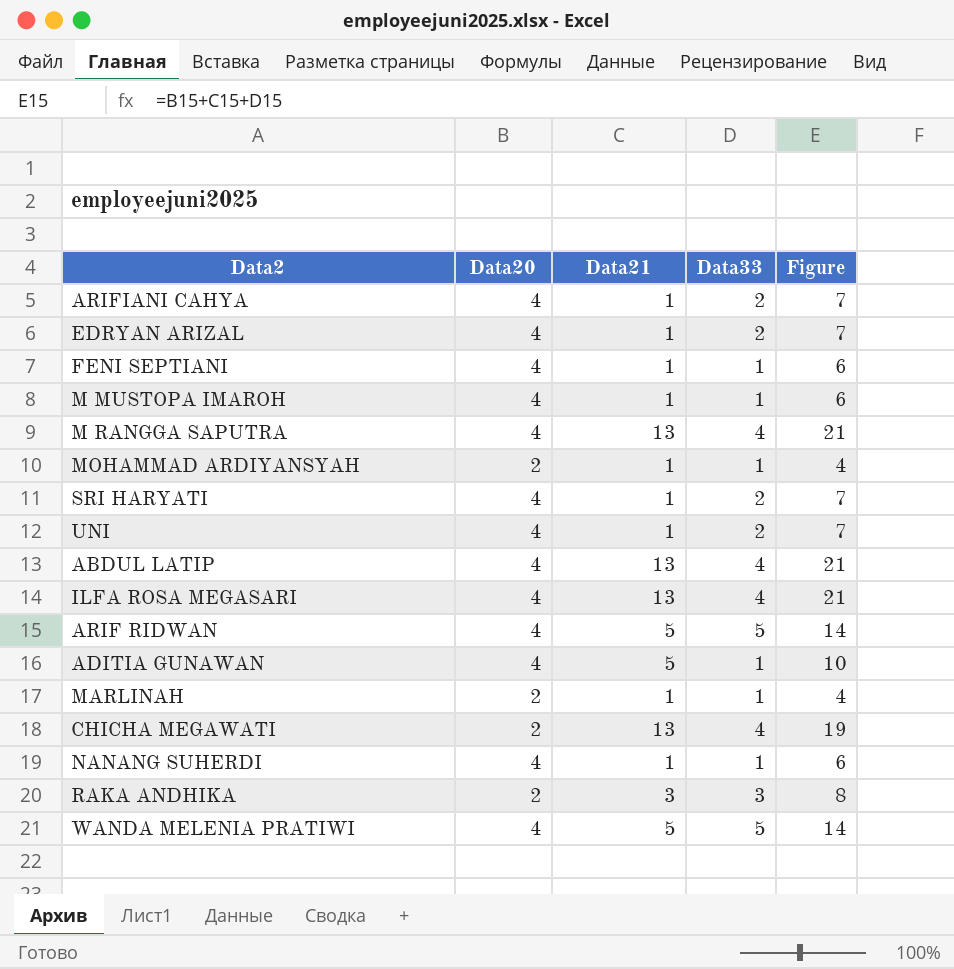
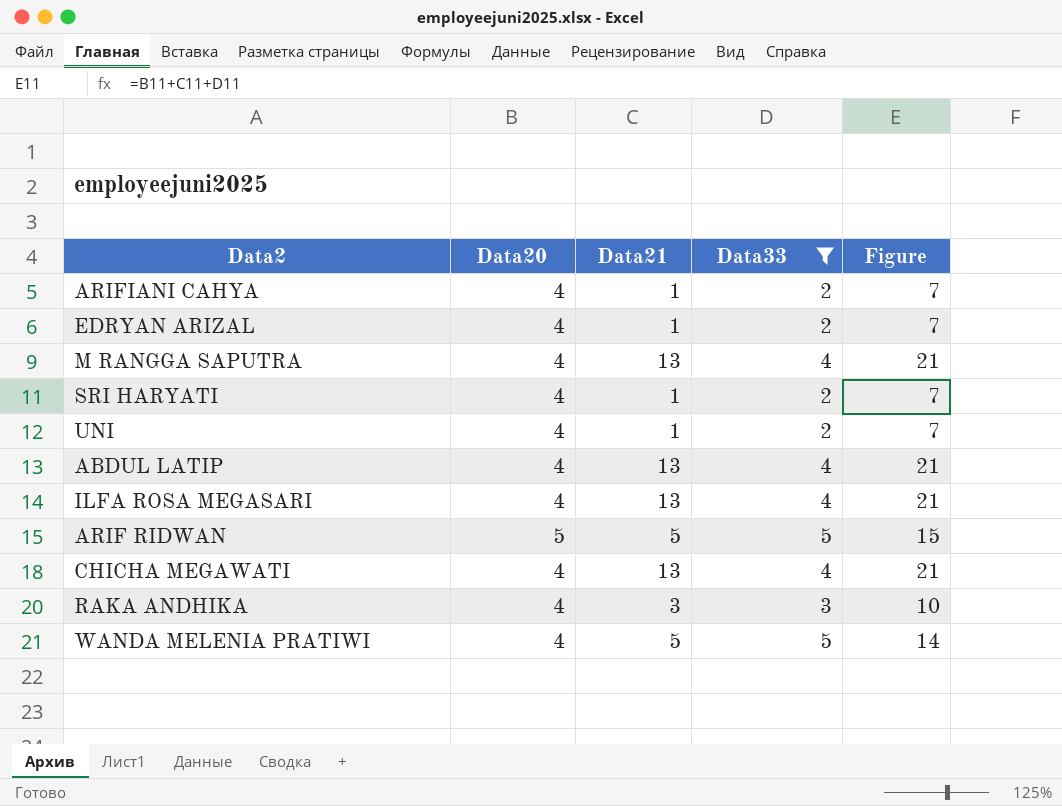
filter: none -> Data33 != 1
ARIF RIDWAN | Data20: 4 -> 5
ARIF RIDWAN | Figure: 14 -> 15
CHICHA MEGAWATI | Data20: 2 -> 4
CHICHA MEGAWATI | Figure: 19 -> 21
RAKA ANDHIKA | Data20: 2 -> 4
RAKA ANDHIKA | Figure: 8 -> 10

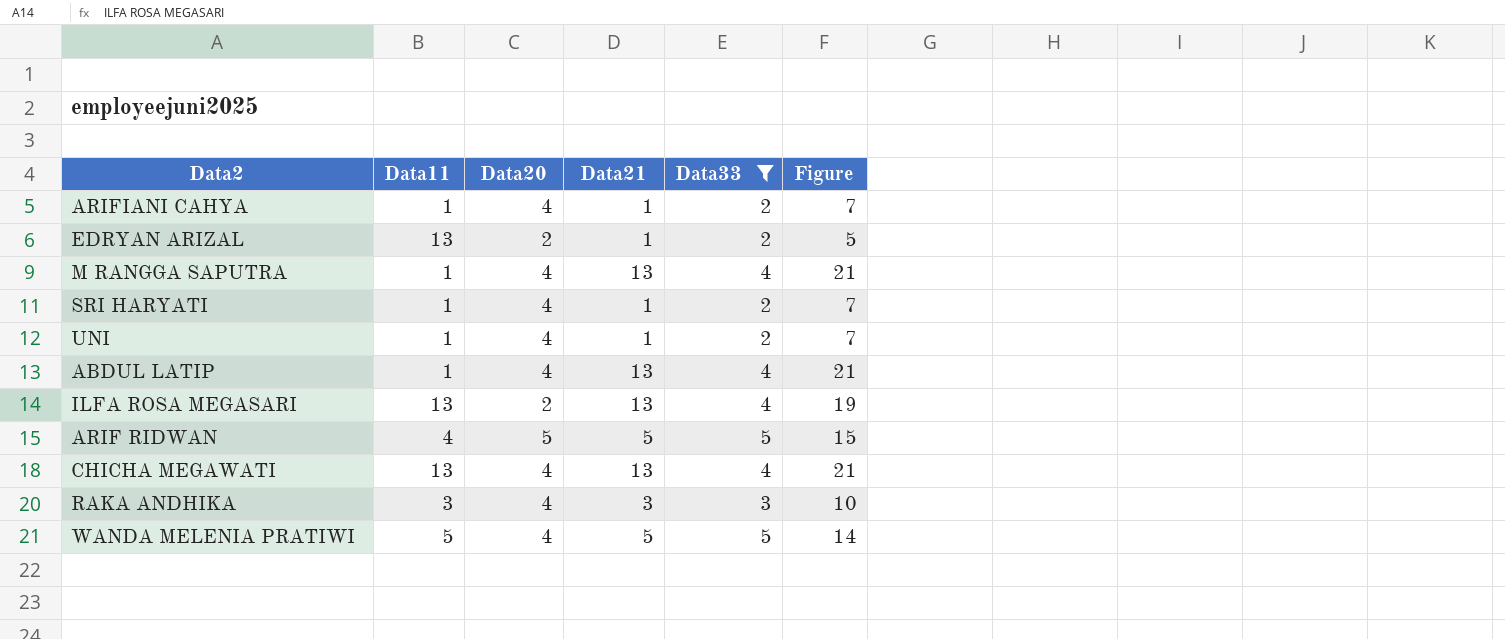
column Data11 | position: none -> 2
EDRYAN ARIZAL | Data20: 4 -> 2
EDRYAN ARIZAL | Figure: 7 -> 5
ILFA ROSA MEGASARI | Data20: 4 -> 2
ILFA ROSA MEGASARI | Figure: 21 -> 19

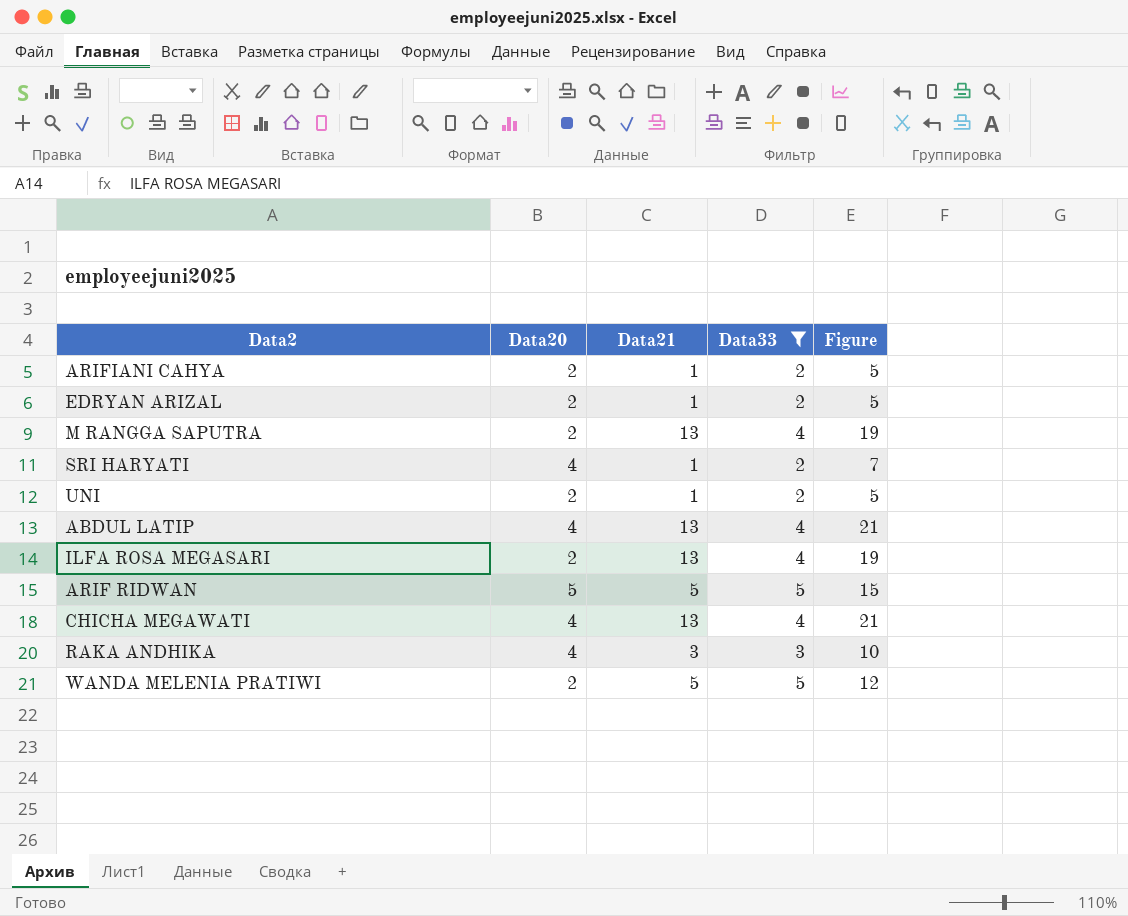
column Data11 | position: 2 -> none
ARIFIANI CAHYA | Data20: 4 -> 2
ARIFIANI CAHYA | Figure: 7 -> 5
M RANGGA SAPUTRA | Data20: 4 -> 2
M RANGGA SAPUTRA | Figure: 21 -> 19
UNI | Data20: 4 -> 2
UNI | Figure: 7 -> 5
WANDA MELENIA PRATIWI | Data20: 4 -> 2
WANDA MELENIA PRATIWI | Figure: 14 -> 12

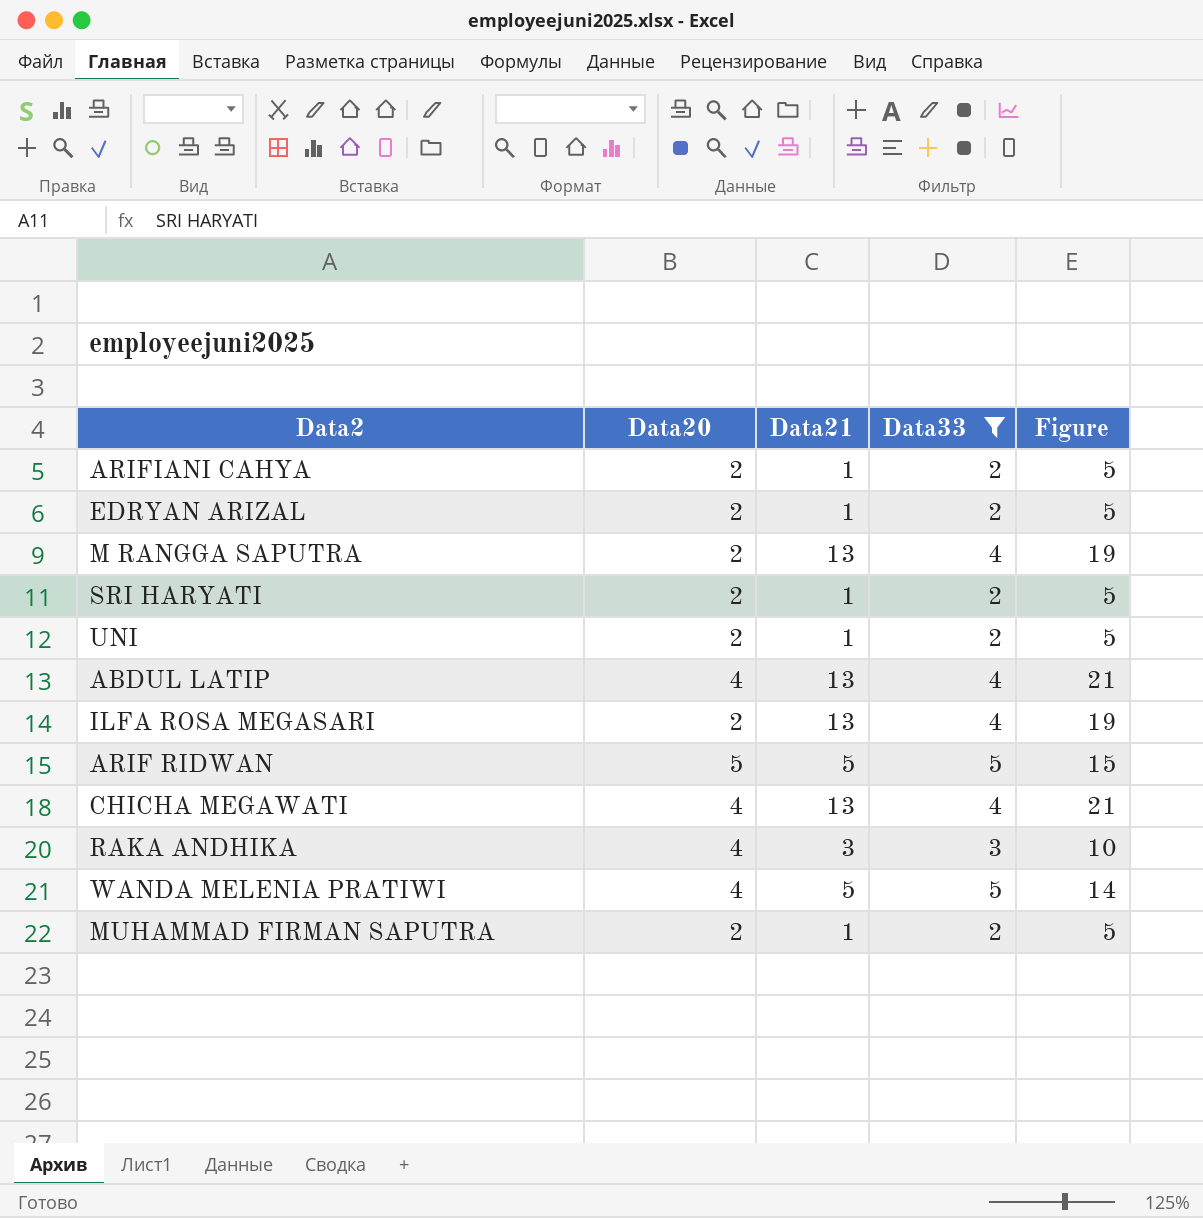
SRI HARYATI | Data20: 4 -> 2
SRI HARYATI | Figure: 7 -> 5
WANDA MELENIA PRATIWI | Data20: 2 -> 4
WANDA MELENIA PRATIWI | Figure: 12 -> 14
row MUHAMMAD FIRMAN SAPUTRA: none -> 2 | 1 | 2 | 5

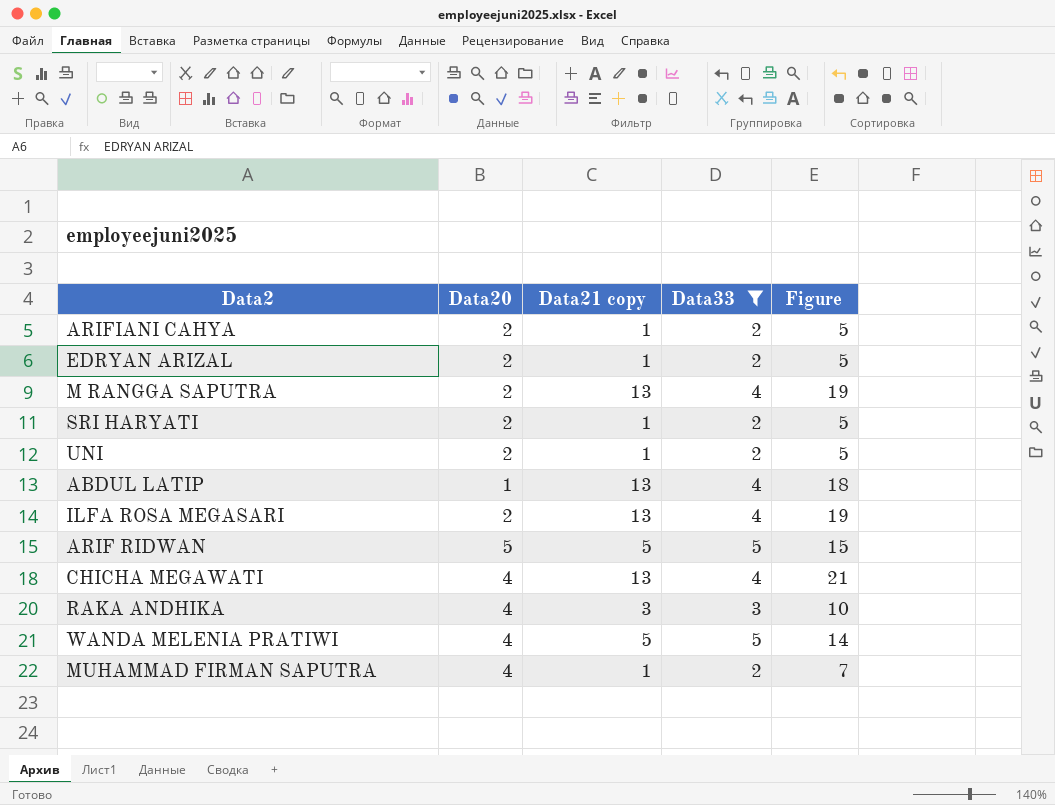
column name: Data21 -> Data21 copy
ABDUL LATIP | Data20: 4 -> 1
ABDUL LATIP | Figure: 21 -> 18
MUHAMMAD FIRMAN SAPUTRA | Data20: 2 -> 4
MUHAMMAD FIRMAN SAPUTRA | Figure: 5 -> 7

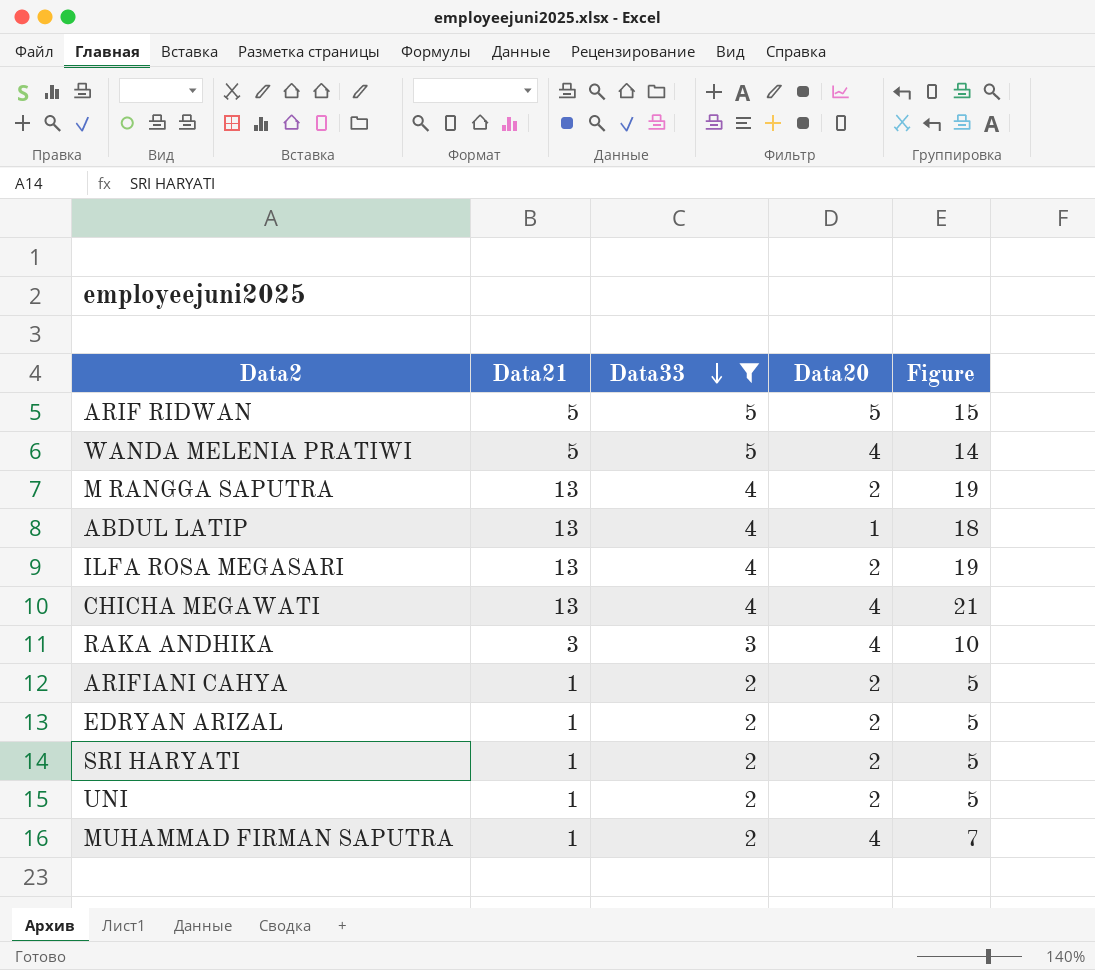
row order: none -> Data33 descending
column name: Data21 copy -> Data21
column Data20 | position: 2 -> 4

